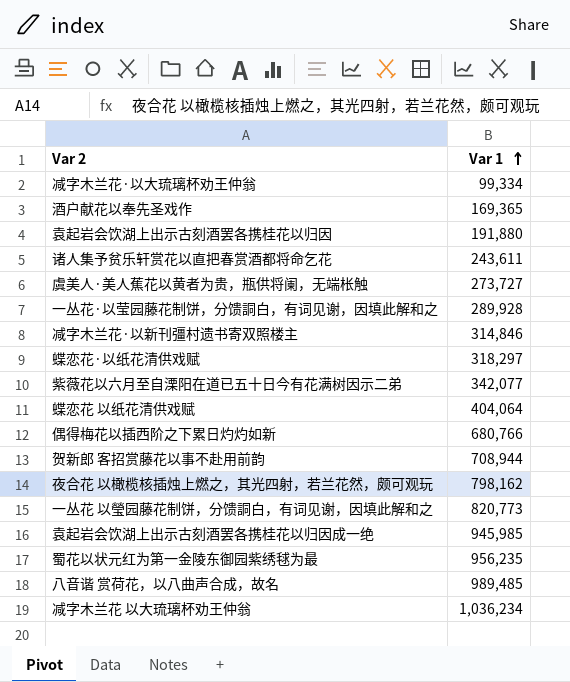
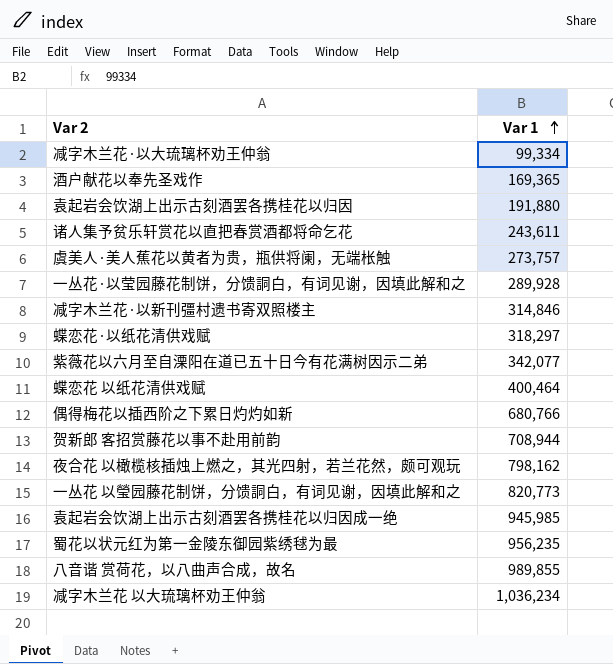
虞美人·美人蕉花以黄者为贵，瓶供将阑，无端枨触 | Var 1: 273,727 -> 273,757
蝶恋花 以纸花清供戏赋 | Var 1: 404,064 -> 400,464
八音谐 赏荷花，以八曲声合成，故名 | Var 1: 989,485 -> 989,855

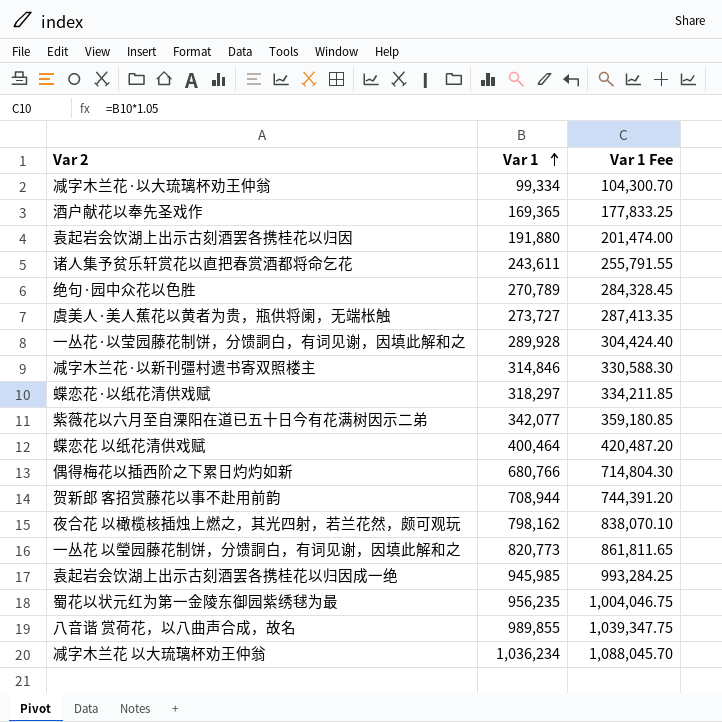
column Var 1 Fee | formula: none -> [Var 1] * 1.05
row 绝句·园中众花以色胜: none -> 270,789 | 284,328.45
虞美人·美人蕉花以黄者为贵，瓶供将阑，无端枨触 | Var 1: 273,757 -> 273,727

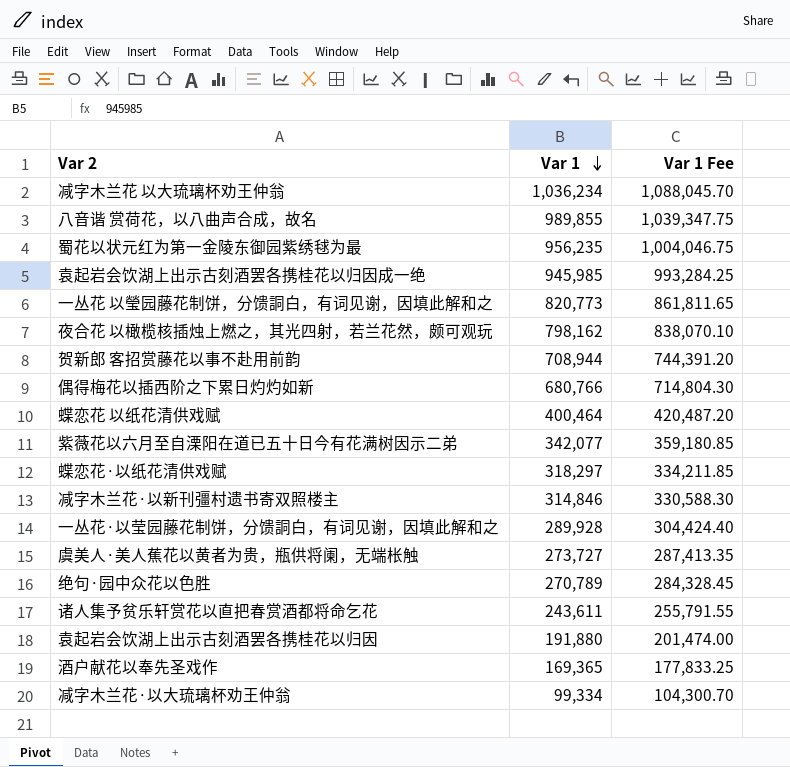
row order: Var 1 ascending -> Var 1 descending

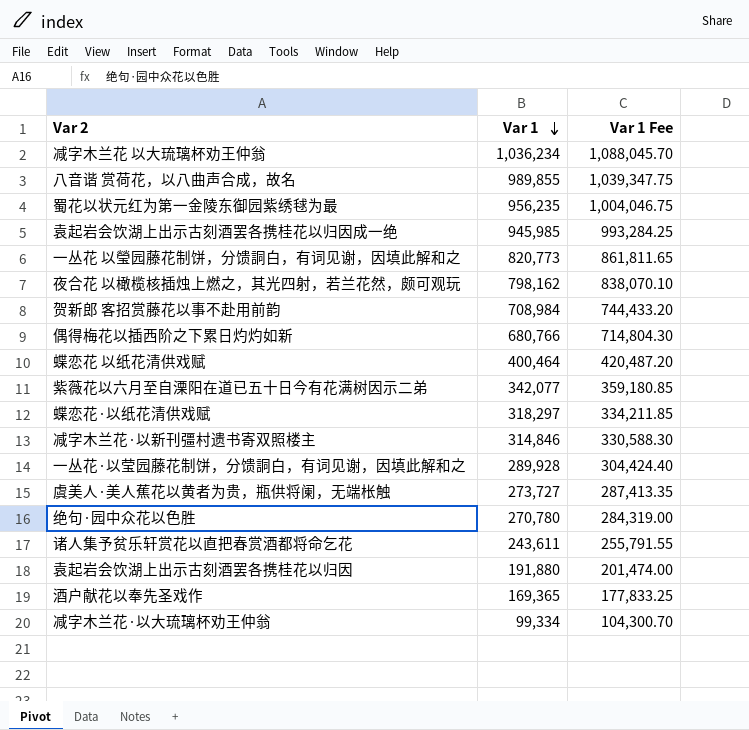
贺新郎 客招赏藤花以事不赴用前韵 | Var 1: 708,944 -> 708,984
贺新郎 客招赏藤花以事不赴用前韵 | Var 1 Fee: 744,391.20 -> 744,433.20
绝句·园中众花以色胜 | Var 1: 270,789 -> 270,780
绝句·园中众花以色胜 | Var 1 Fee: 284,328.45 -> 284,319.00

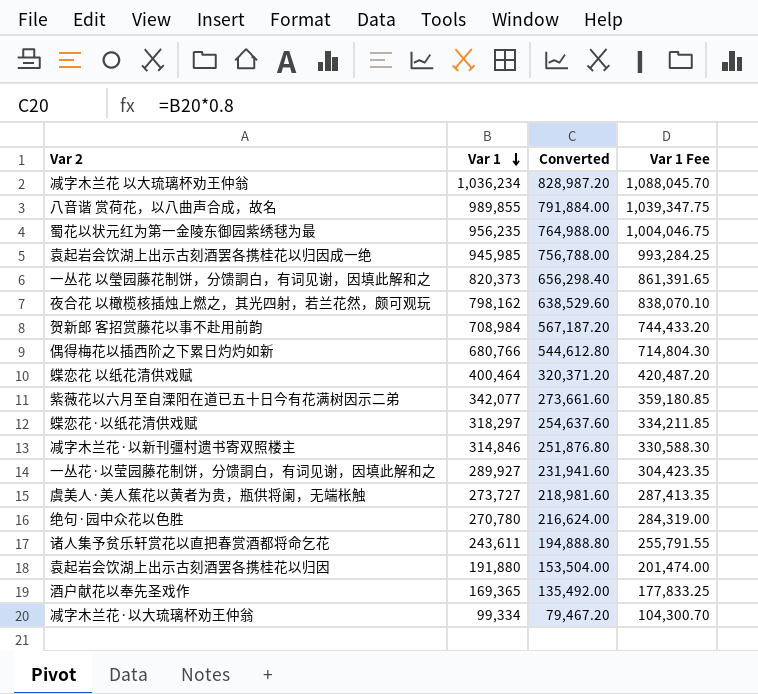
column Converted | formula: none -> [Var 1] * 0.8
一丛花 以瑩园藤花制饼，分馈詷白，有词见谢，因填此解和之 | Var 1: 820,773 -> 820,373
一丛花 以瑩园藤花制饼，分馈詷白，有词见谢，因填此解和之 | Var 1 Fee: 861,811.65 -> 861,391.65
一丛花·以莹园藤花制饼，分馈詷白，有词见谢，因填此解和之 | Var 1: 289,928 -> 289,927
一丛花·以莹园藤花制饼，分馈詷白，有词见谢，因填此解和之 | Var 1 Fee: 304,424.40 -> 304,423.35

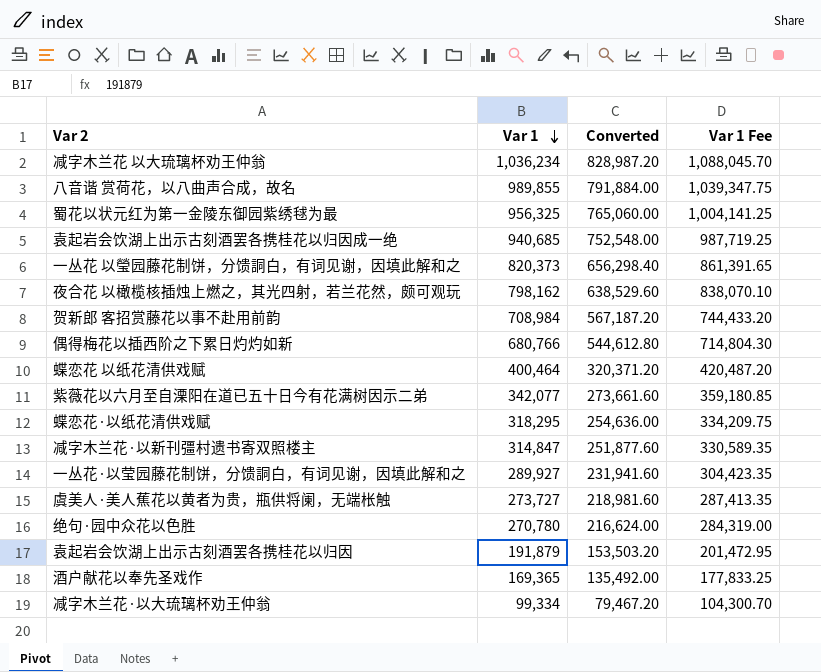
row 诸人集予贫乐轩赏花以直把春赏酒都将命乞花: 243,611 | 194,888.80 | 255,791.55 -> none
蜀花以状元红为第一金陵东御园紫绣毬为最 | Var 1: 956,235 -> 956,325
蜀花以状元红为第一金陵东御园紫绣毬为最 | Converted: 764,988.00 -> 765,060.00
蜀花以状元红为第一金陵东御园紫绣毬为最 | Var 1 Fee: 1,004,046.75 -> 1,004,141.25
袁起岩会饮湖上出示古刻酒罢各携桂花以归因成一绝 | Var 1: 945,985 -> 940,685
袁起岩会饮湖上出示古刻酒罢各携桂花以归因成一绝 | Converted: 756,788.00 -> 752,548.00
袁起岩会饮湖上出示古刻酒罢各携桂花以归因成一绝 | Var 1 Fee: 993,284.25 -> 987,719.25
蝶恋花·以纸花清供戏赋 | Var 1: 318,297 -> 318,295
蝶恋花·以纸花清供戏赋 | Converted: 254,637.60 -> 254,636.00
蝶恋花·以纸花清供戏赋 | Var 1 Fee: 334,211.85 -> 334,209.75
减字木兰花·以新刊彊村遗书寄双照楼主 | Var 1: 314,846 -> 314,847
减字木兰花·以新刊彊村遗书寄双照楼主 | Converted: 251,876.80 -> 251,877.60
减字木兰花·以新刊彊村遗书寄双照楼主 | Var 1 Fee: 330,588.30 -> 330,589.35
袁起岩会饮湖上出示古刻酒罢各携桂花以归因 | Var 1: 191,880 -> 191,879
袁起岩会饮湖上出示古刻酒罢各携桂花以归因 | Converted: 153,504.00 -> 153,503.20
袁起岩会饮湖上出示古刻酒罢各携桂花以归因 | Var 1 Fee: 201,474.00 -> 201,472.95

